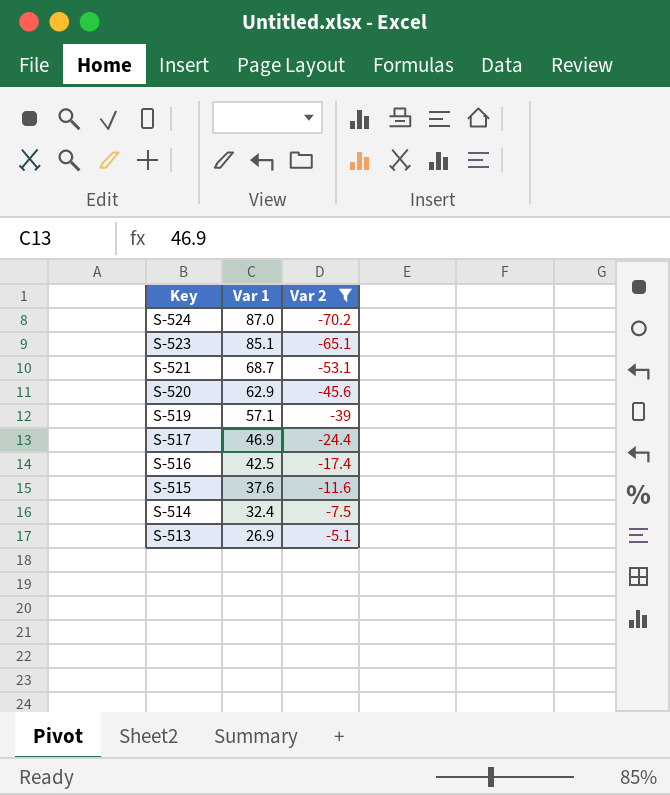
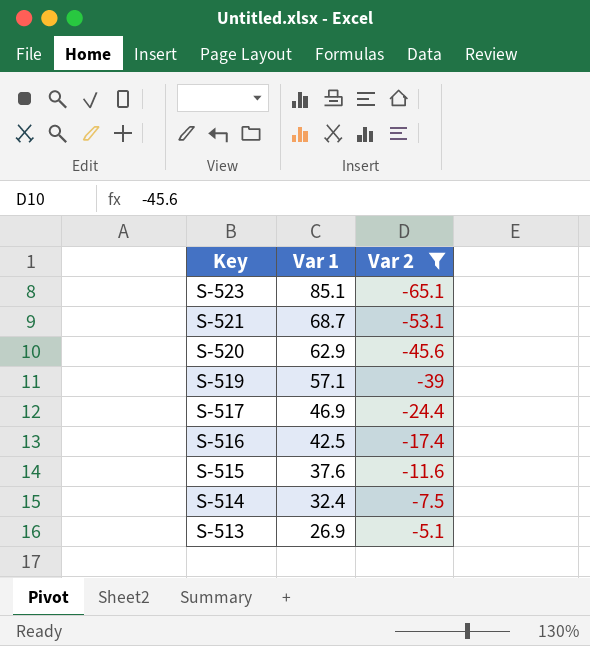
row S-524: 87.0 | -70.2 -> none

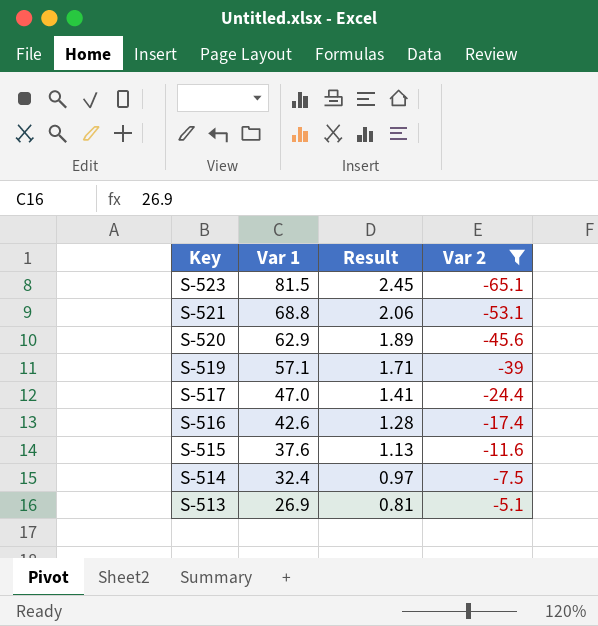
column Result | formula: none -> [Var 1] * 0.03
S-523 | Var 1: 85.1 -> 81.5
S-521 | Var 1: 68.7 -> 68.8
S-517 | Var 1: 46.9 -> 47.0
S-516 | Var 1: 42.5 -> 42.6

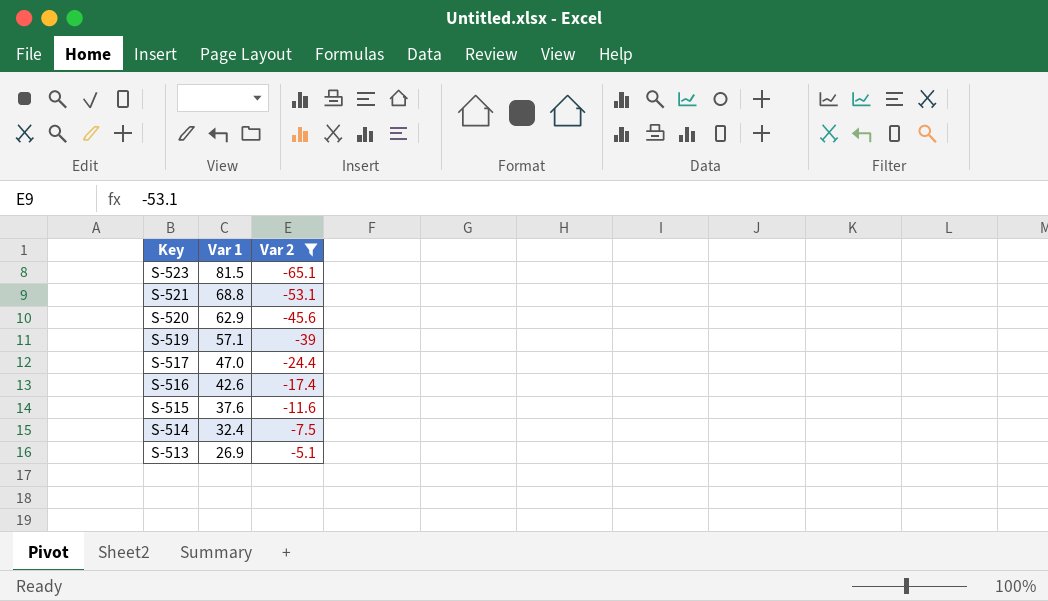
column Result | formula: [Var 1] * 0.03 -> none

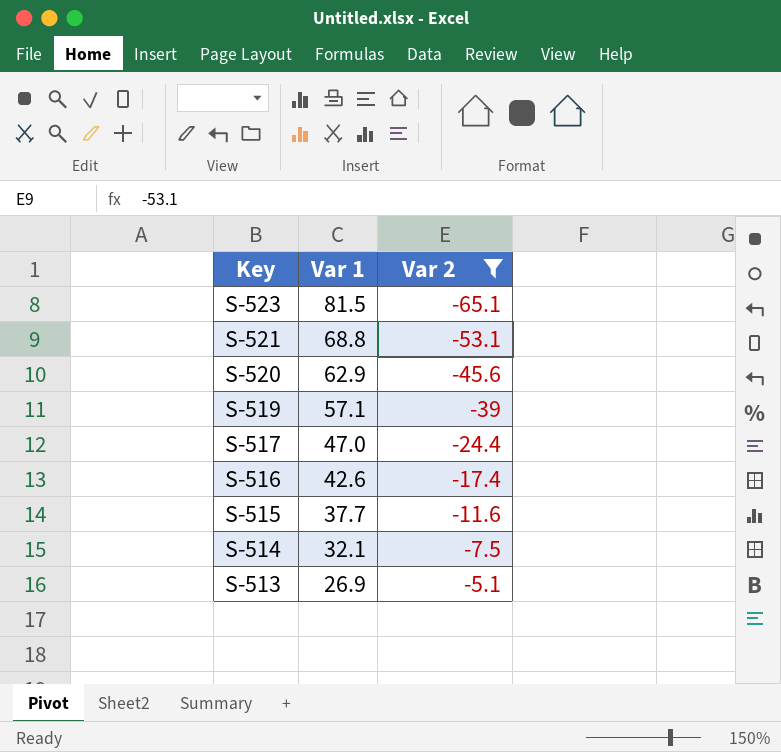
S-515 | Var 1: 37.6 -> 37.7
S-514 | Var 1: 32.4 -> 32.1

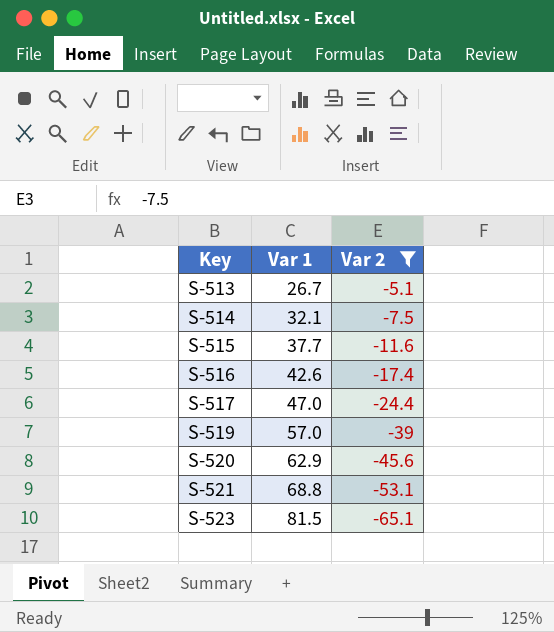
row order: Key descending -> Key ascending
S-513 | Var 1: 26.9 -> 26.7
S-519 | Var 1: 57.1 -> 57.0

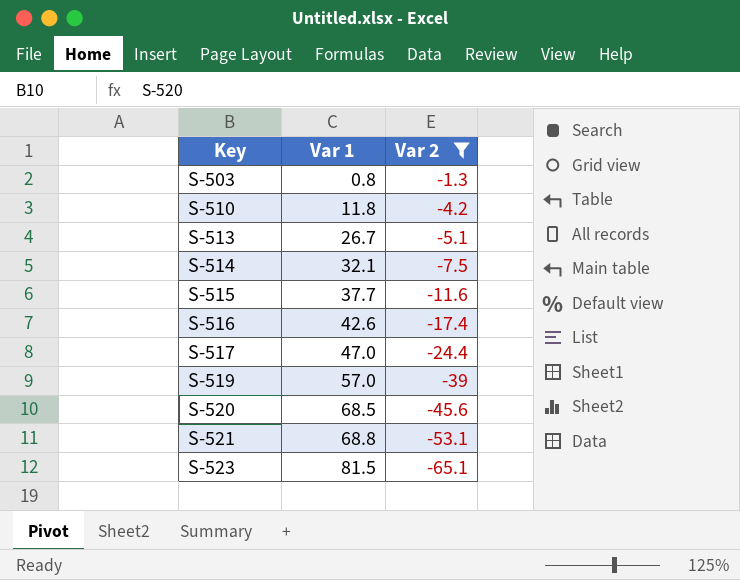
row S-503: none -> 0.8 | -1.3
row S-510: none -> 11.8 | -4.2
S-520 | Var 1: 62.9 -> 68.5

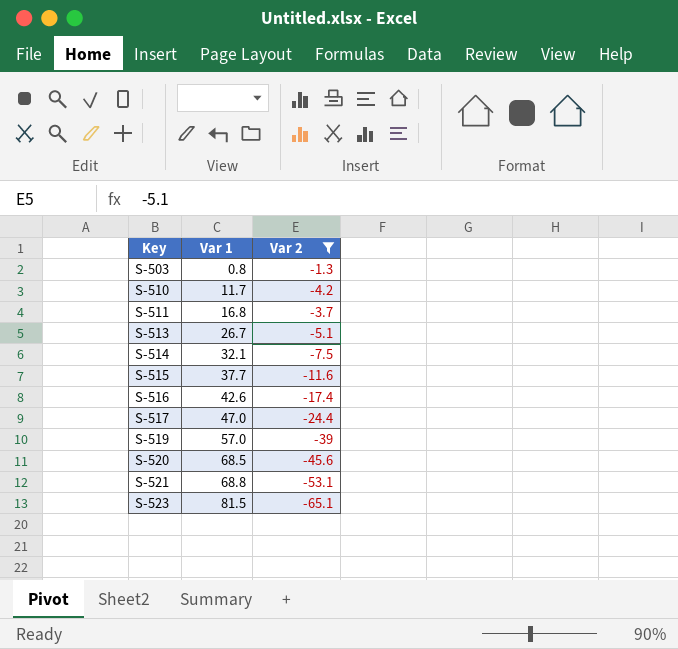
S-510 | Var 1: 11.8 -> 11.7
row S-511: none -> 16.8 | -3.7

